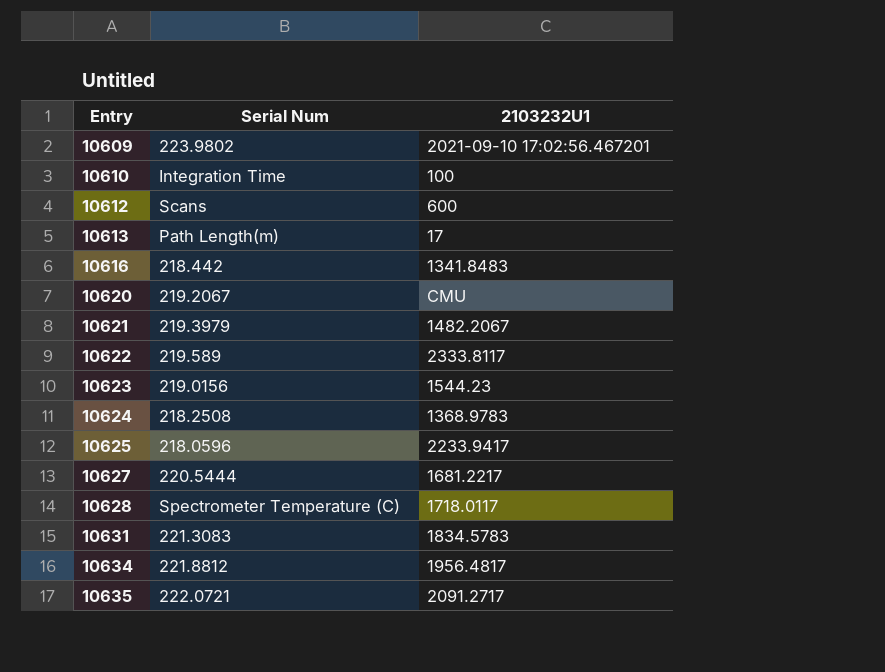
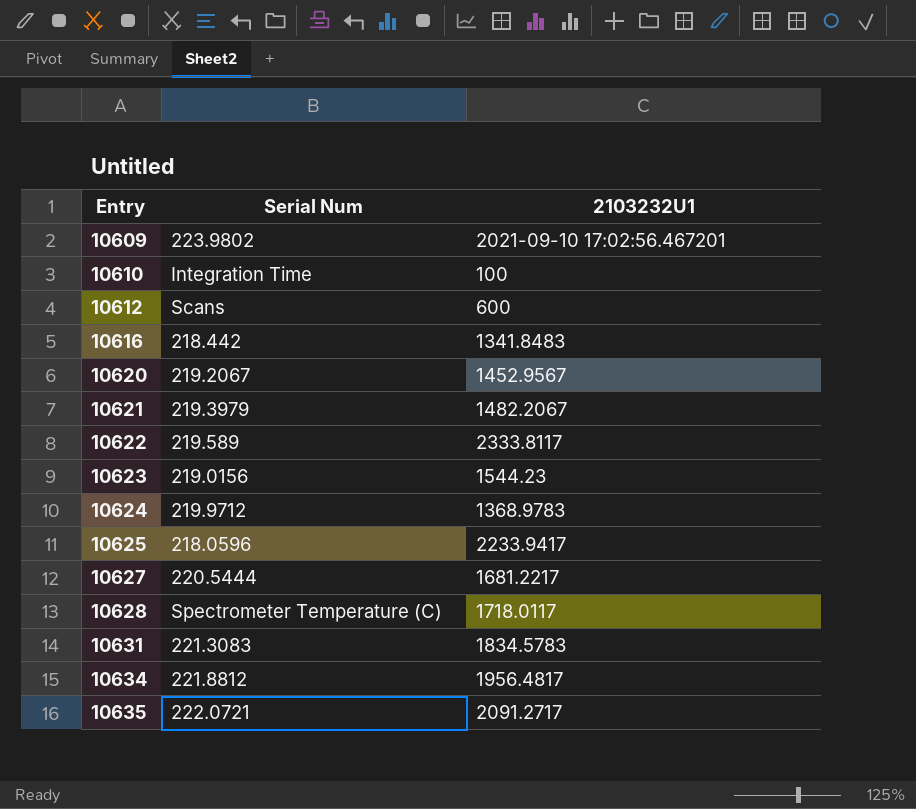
row 10613: Path Length(m) | 17 -> none
10620 | 2103232U1: CMU -> 1452.9567
10624 | Serial Num: 218.2508 -> 219.9712

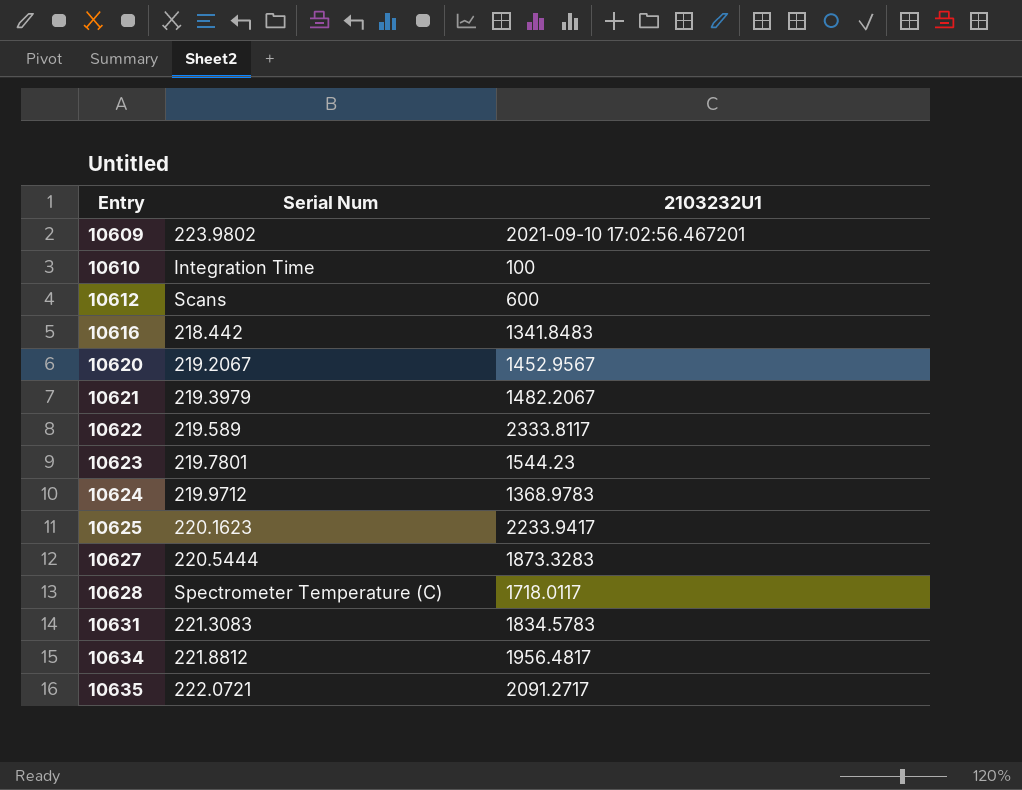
10623 | Serial Num: 219.0156 -> 219.7801
10625 | Serial Num: 218.0596 -> 220.1623
10627 | 2103232U1: 1681.2217 -> 1873.3283

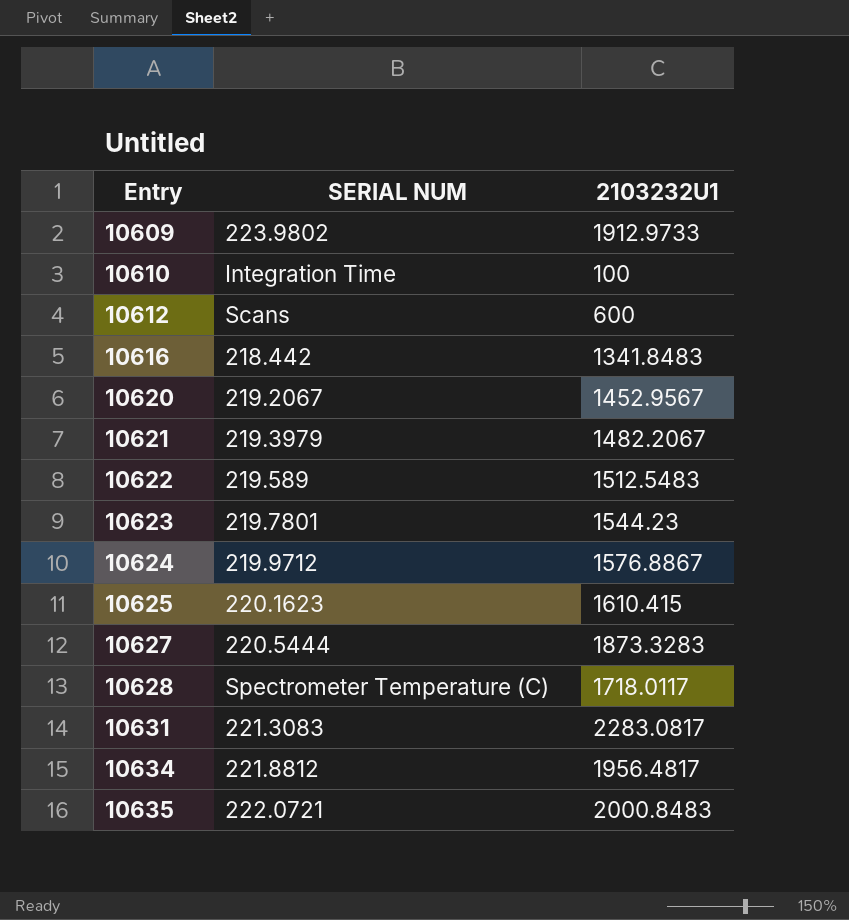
column name: Serial Num -> SERIAL NUM
10609 | 2103232U1: 2021-09-10 17:02:56.467201 -> 1912.9733
10622 | 2103232U1: 2333.8117 -> 1512.5483
10624 | 2103232U1: 1368.9783 -> 1576.8867
10625 | 2103232U1: 2233.9417 -> 1610.415
10631 | 2103232U1: 1834.5783 -> 2283.0817
10635 | 2103232U1: 2091.2717 -> 2000.8483

